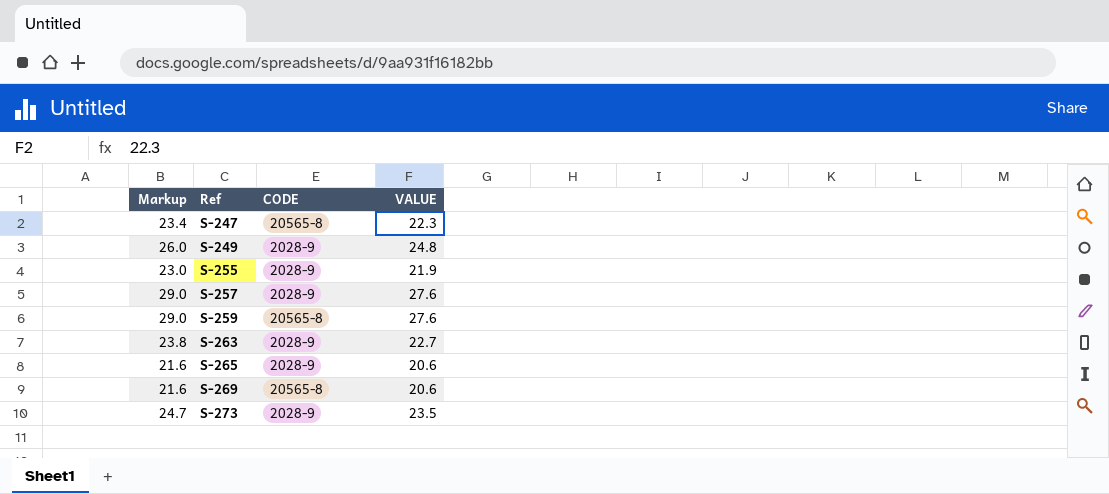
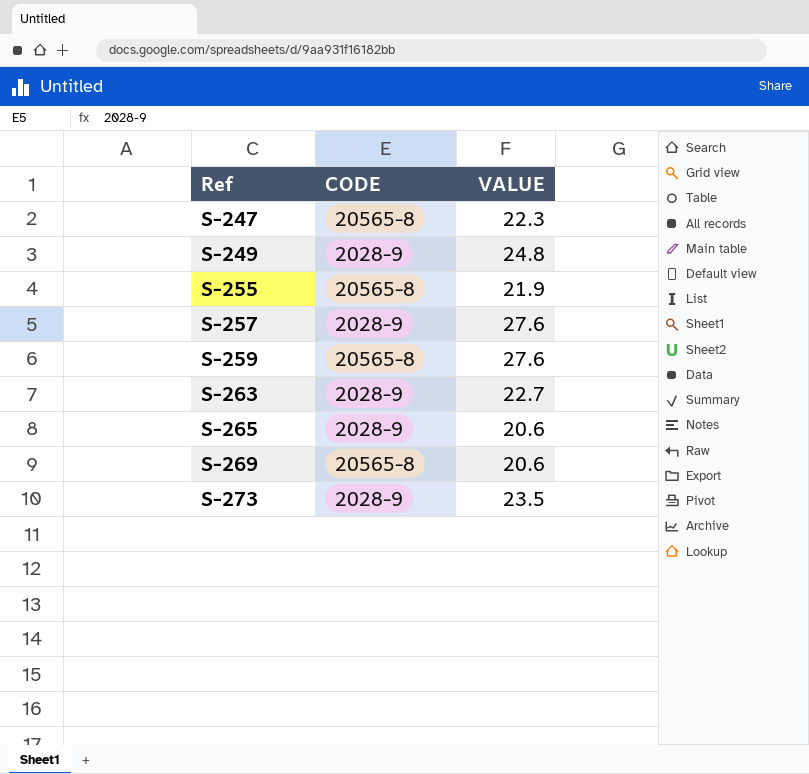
column Markup | formula: [VALUE] * 1.05 -> none
S-255 | CODE: 2028-9 -> 20565-8

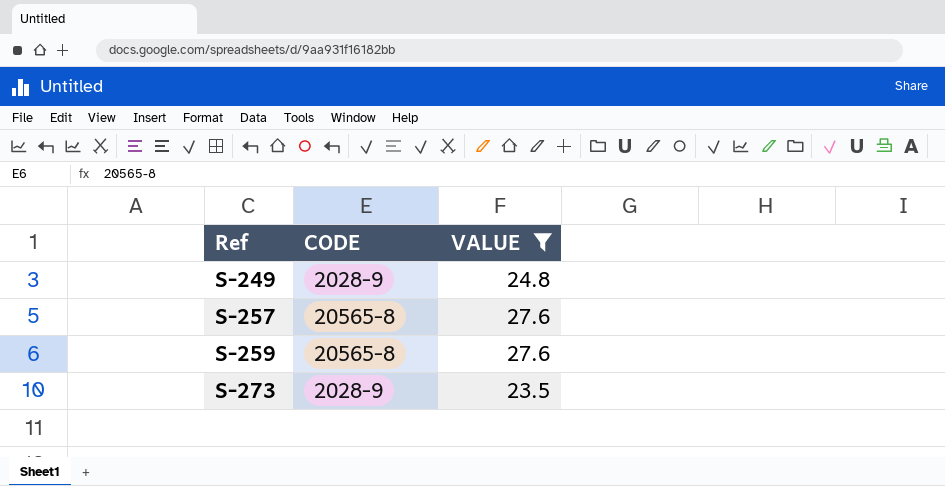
filter: none -> VALUE >= 23.5
S-257 | CODE: 2028-9 -> 20565-8

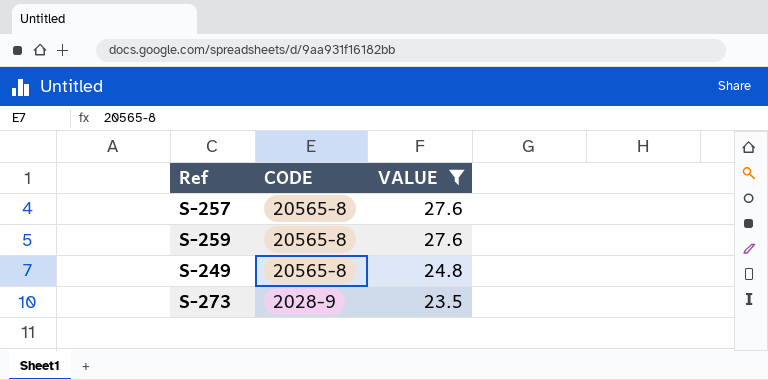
row order: Ref ascending -> CODE descending
S-249 | CODE: 2028-9 -> 20565-8

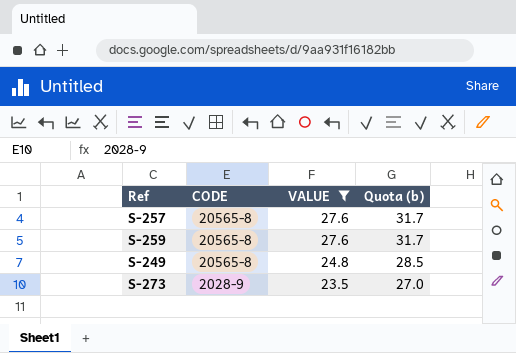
column Quota (b) | formula: none -> [VALUE] * 1.15

